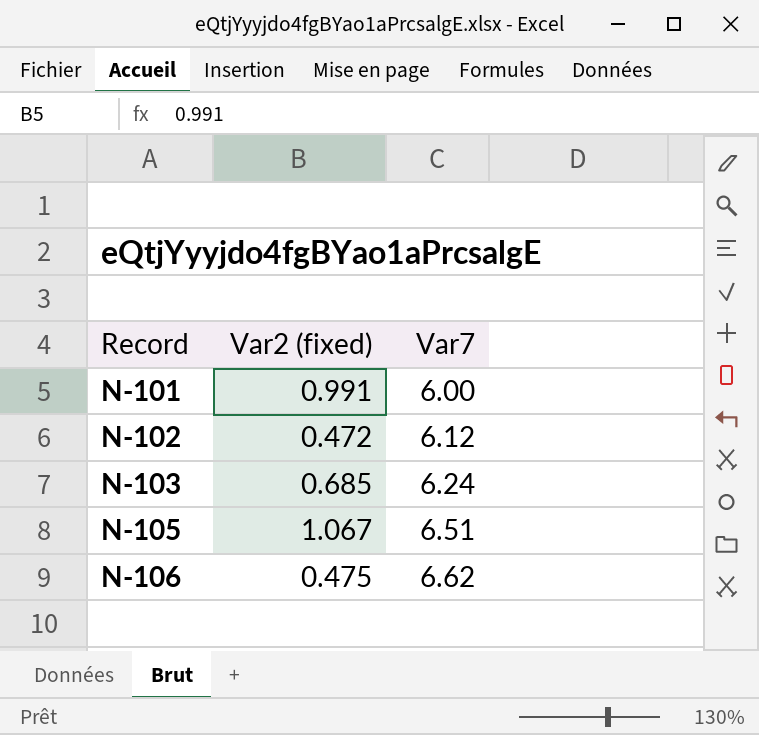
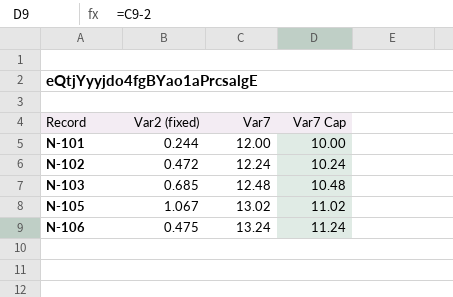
column Var7 Cap | formula: none -> [Var7] - 2
N-101 | Var2 (fixed): 0.991 -> 0.244
N-101 | Var7: 6.00 -> 12.00
N-102 | Var7: 6.12 -> 12.24
N-103 | Var7: 6.24 -> 12.48
N-105 | Var7: 6.51 -> 13.02
N-106 | Var7: 6.62 -> 13.24

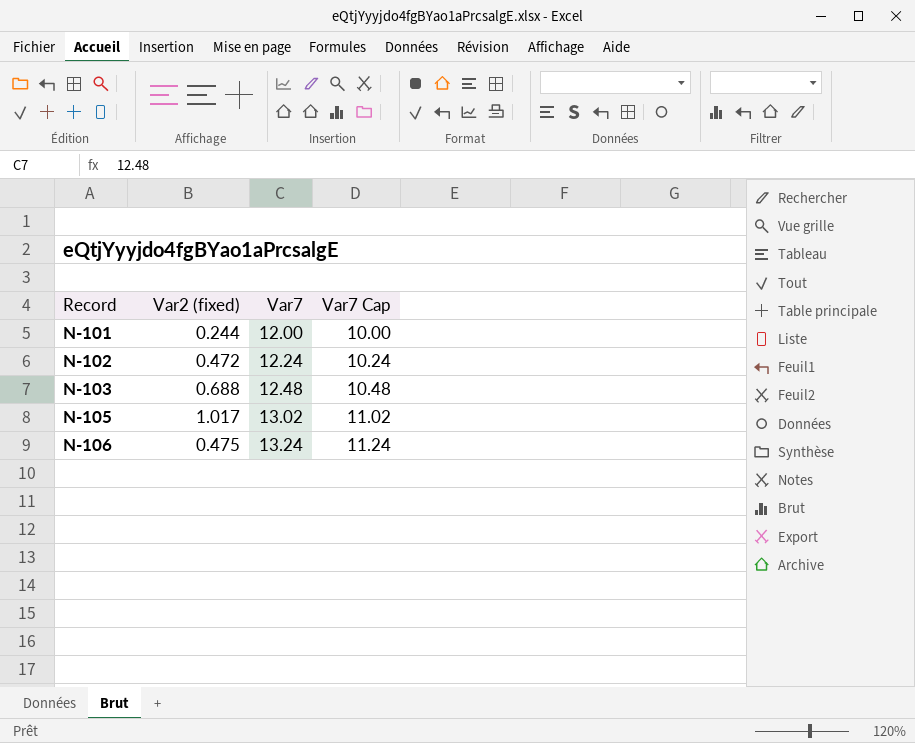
N-103 | Var2 (fixed): 0.685 -> 0.688
N-105 | Var2 (fixed): 1.067 -> 1.017

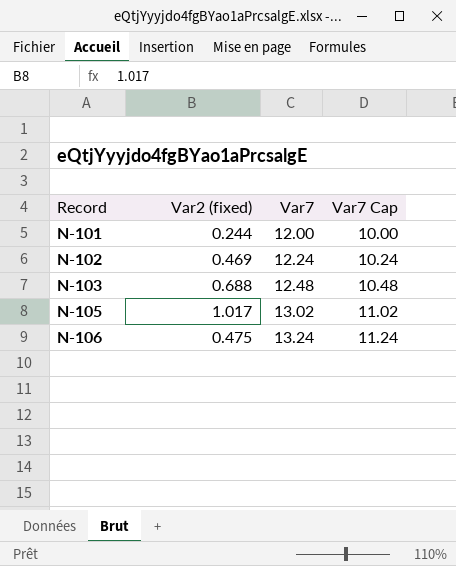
N-102 | Var2 (fixed): 0.472 -> 0.469

